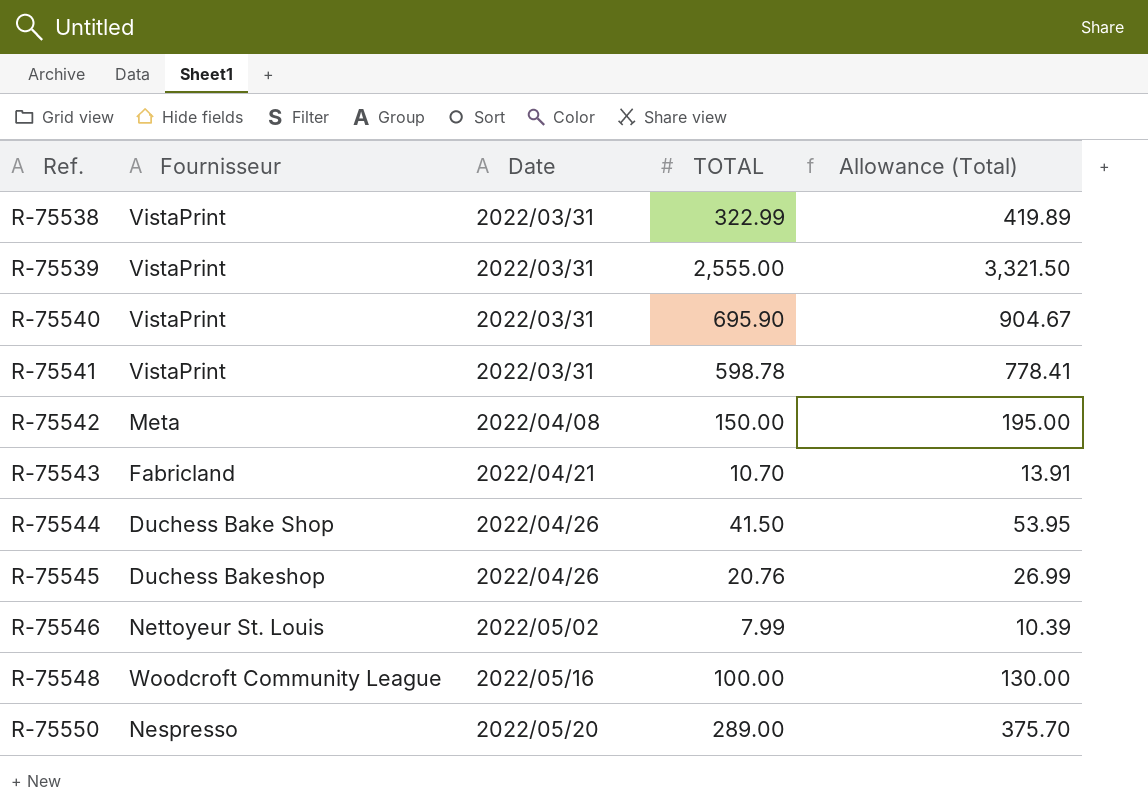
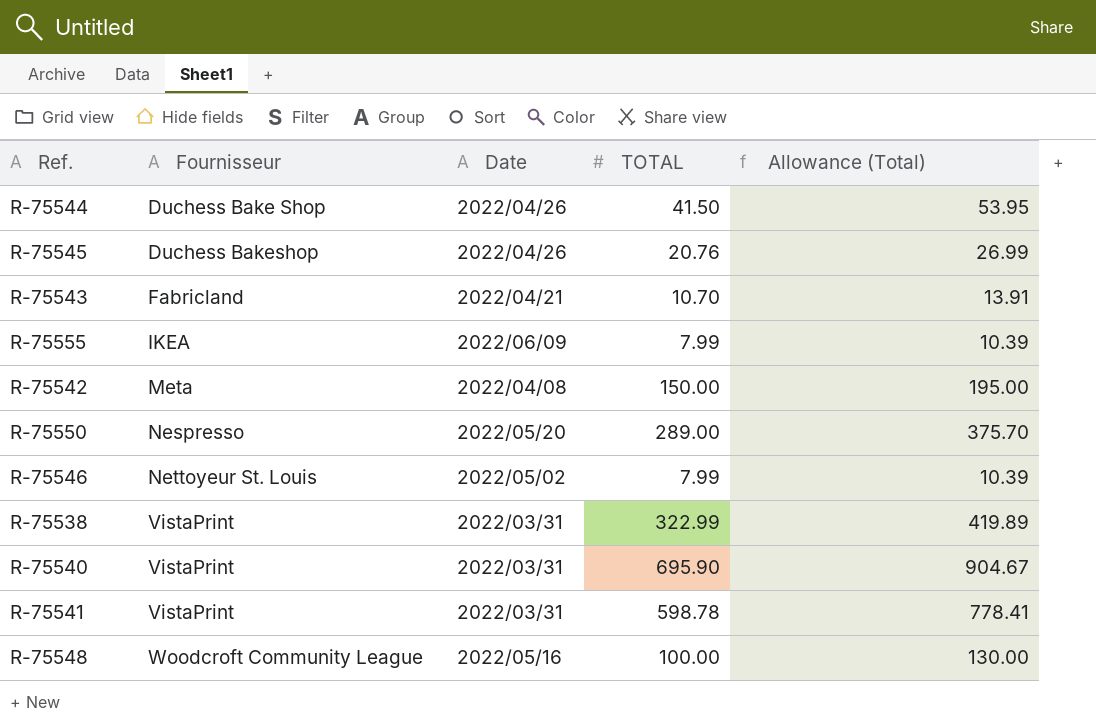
row order: Ref. ascending -> Fournisseur ascending
row R-75539: VistaPrint | 2022/03/31 | 2,555.00 | 3,321.50 -> none
row R-75555: none -> IKEA | 2022/06/09 | 7.99 | 10.39

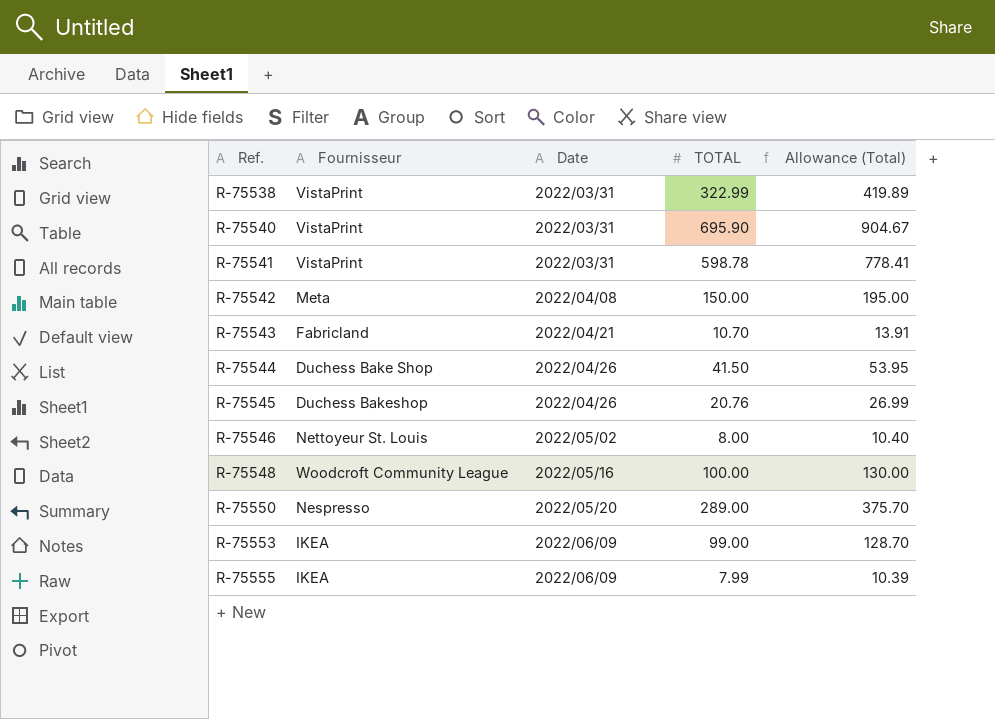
row order: Fournisseur ascending -> Ref. ascending
R-75546 | TOTAL: 7.99 -> 8.00
R-75546 | Allowance (Total): 10.39 -> 10.40
row R-75553: none -> IKEA | 2022/06/09 | 99.00 | 128.70

